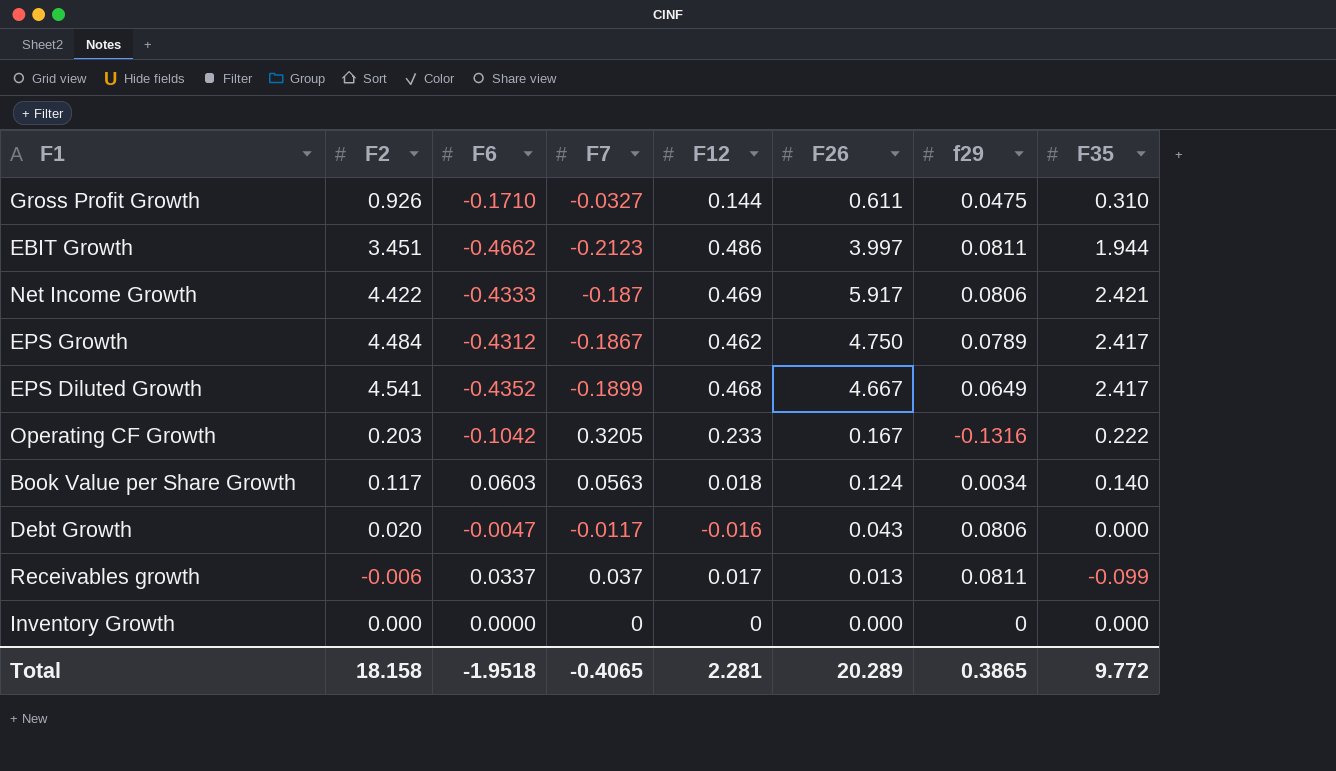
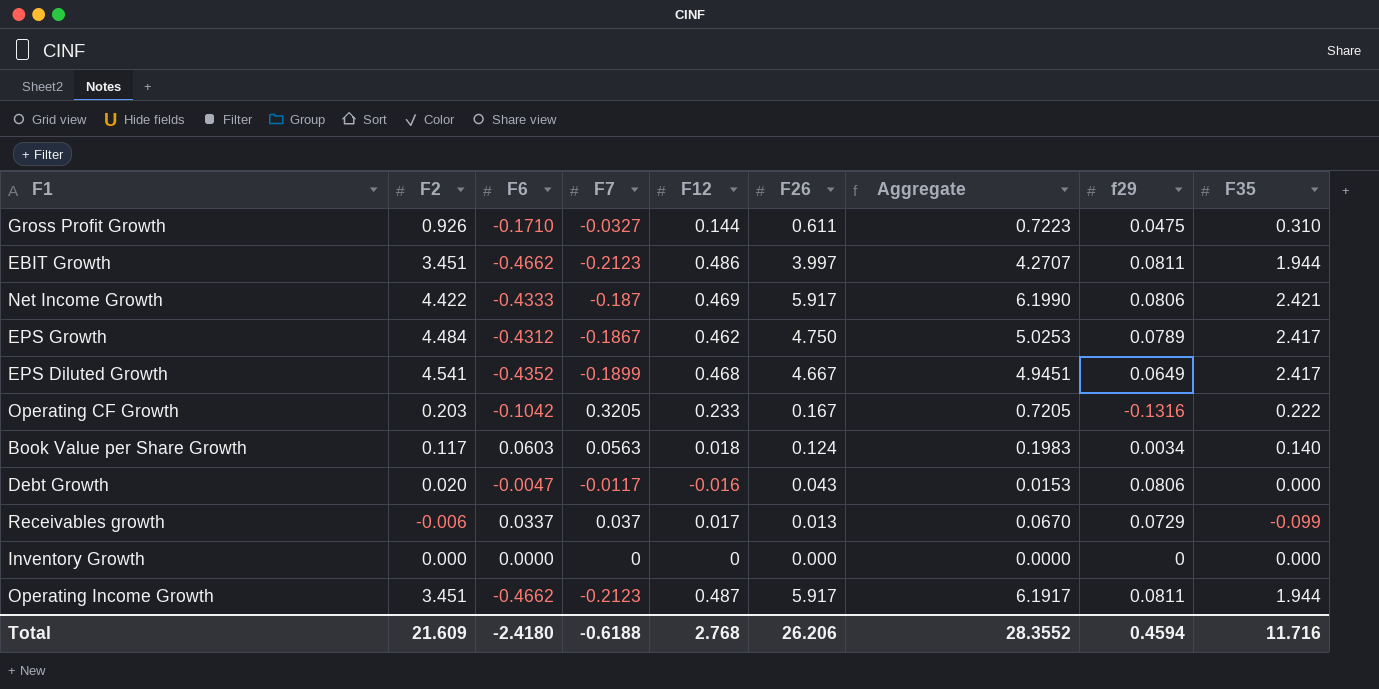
column Aggregate | formula: none -> [F7] + [F12] + [F26]
Receivables growth | f29: 0.0811 -> 0.0729
row Operating Income Growth: none -> 3.451 | -0.4662 | -0.2123 | 0.487 | 5.917 | 6.1917 | 0.0811 | 1.944
Total | F2: 18.158 -> 21.609
Total | F6: -1.9518 -> -2.4180
Total | F7: -0.4065 -> -0.6188
Total | F12: 2.281 -> 2.768
Total | F26: 20.289 -> 26.206
Total | f29: 0.3865 -> 0.4594
Total | F35: 9.772 -> 11.716

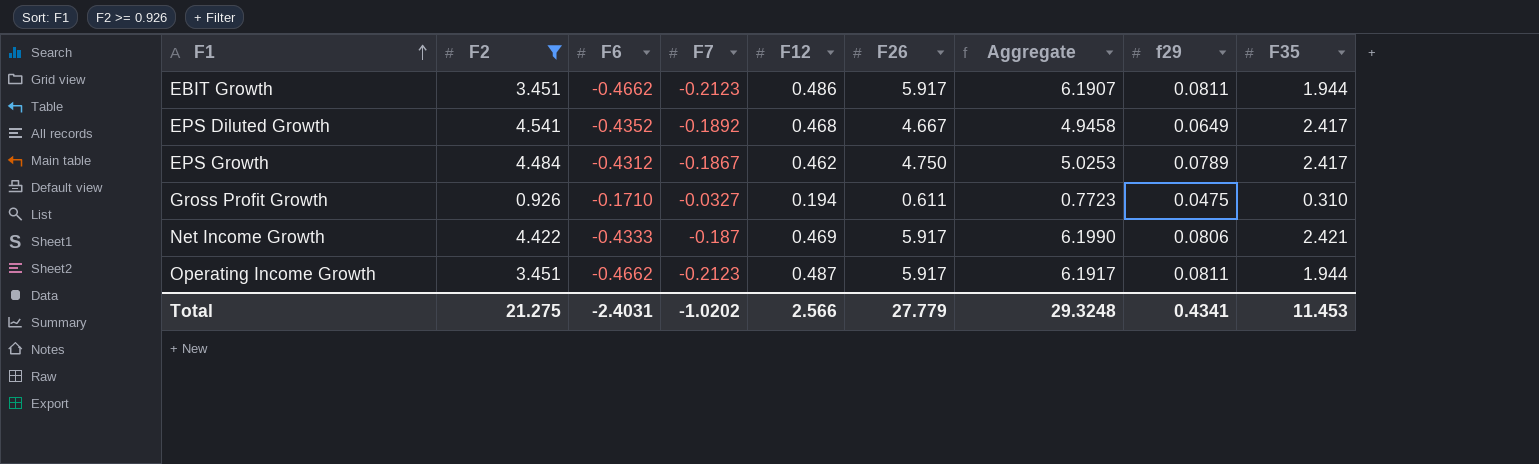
filter: none -> F2 >= 0.926
row order: none -> F1 ascending
EBIT Growth | F26: 3.997 -> 5.917
EBIT Growth | Aggregate: 4.2707 -> 6.1907
EPS Diluted Growth | F7: -0.1899 -> -0.1892
EPS Diluted Growth | Aggregate: 4.9451 -> 4.9458
Gross Profit Growth | F12: 0.144 -> 0.194
Gross Profit Growth | Aggregate: 0.7223 -> 0.7723
Total | F2: 21.609 -> 21.275
Total | F6: -2.4180 -> -2.4031
Total | F7: -0.6188 -> -1.0202
Total | F12: 2.768 -> 2.566
Total | F26: 26.206 -> 27.779
Total | Aggregate: 28.3552 -> 29.3248
Total | f29: 0.4594 -> 0.4341
Total | F35: 11.716 -> 11.453

